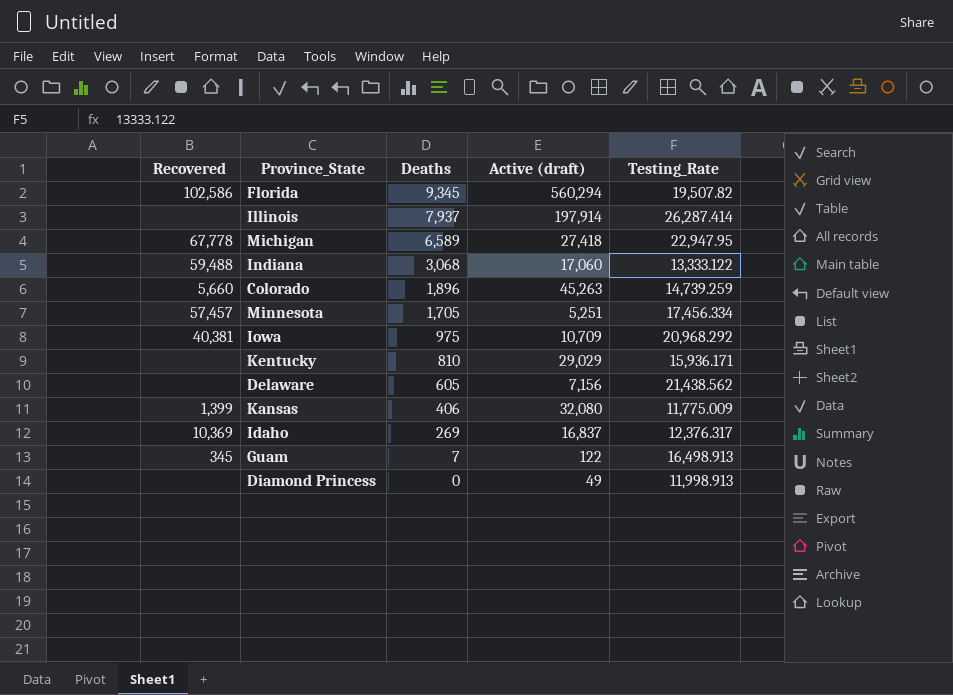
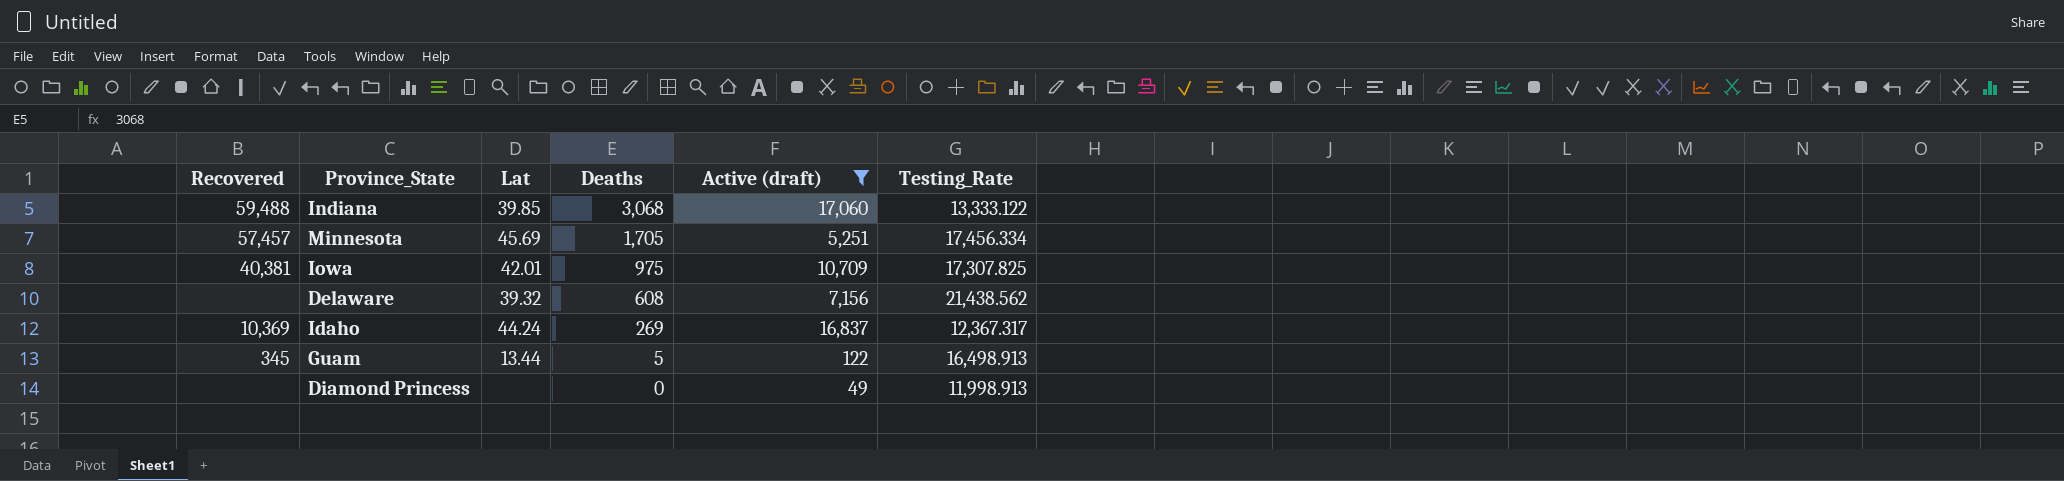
filter: none -> Active (draft) <= 17,060
column Lat | position: none -> 3
Iowa | Testing_Rate: 20,968.292 -> 17,307.825
Delaware | Deaths: 605 -> 608
Idaho | Testing_Rate: 12,376.317 -> 12,367.317
Guam | Deaths: 7 -> 5

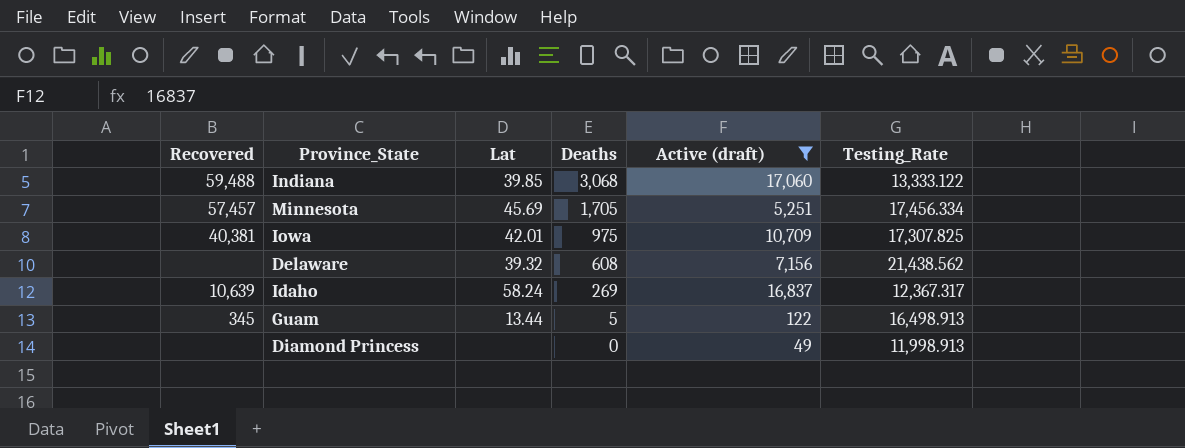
Idaho | Recovered: 10,369 -> 10,639
Idaho | Lat: 44.24 -> 58.24

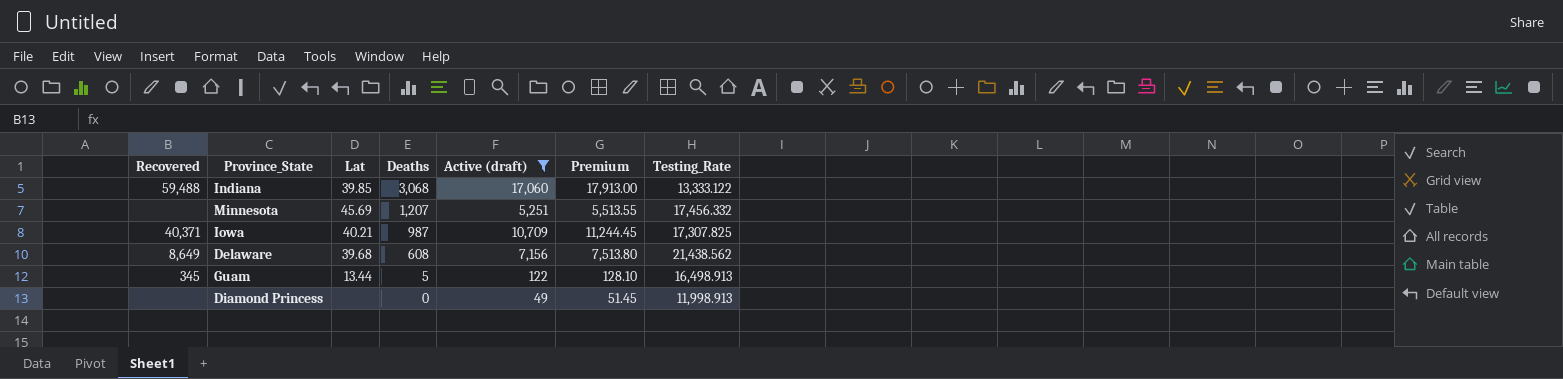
column Premium | formula: none -> [Active (draft)] * 1.05
row Idaho: 10,639 | 58.24 | 269 | 16,837 | 12,367.317 -> none
Minnesota | Recovered: 57,457 -> none
Minnesota | Deaths: 1,705 -> 1,207
Minnesota | Testing_Rate: 17,456.334 -> 17,456.332
Iowa | Recovered: 40,381 -> 40,371
Iowa | Lat: 42.01 -> 40.21
Iowa | Deaths: 975 -> 987
Delaware | Recovered: none -> 8,649
Delaware | Lat: 39.32 -> 39.68

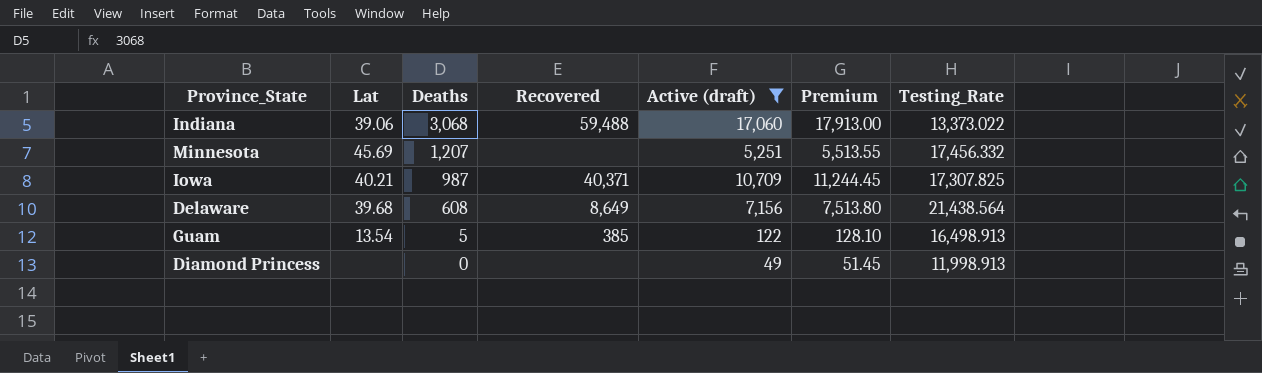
column Recovered | position: 1 -> 4
Indiana | Lat: 39.85 -> 39.06
Indiana | Testing_Rate: 13,333.122 -> 13,373.022
Delaware | Testing_Rate: 21,438.562 -> 21,438.564
Guam | Lat: 13.44 -> 13.54
Guam | Recovered: 345 -> 385

